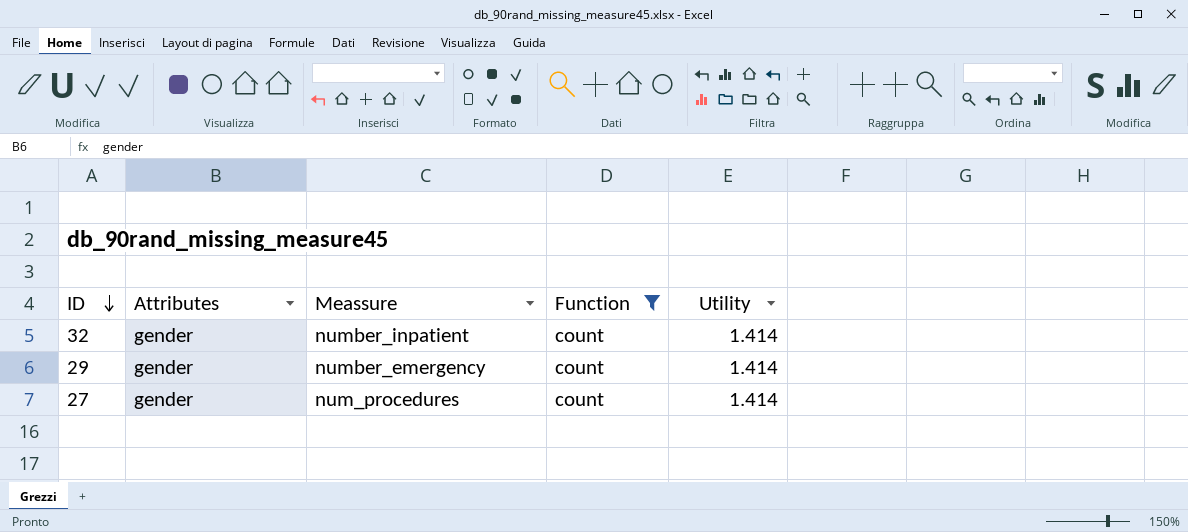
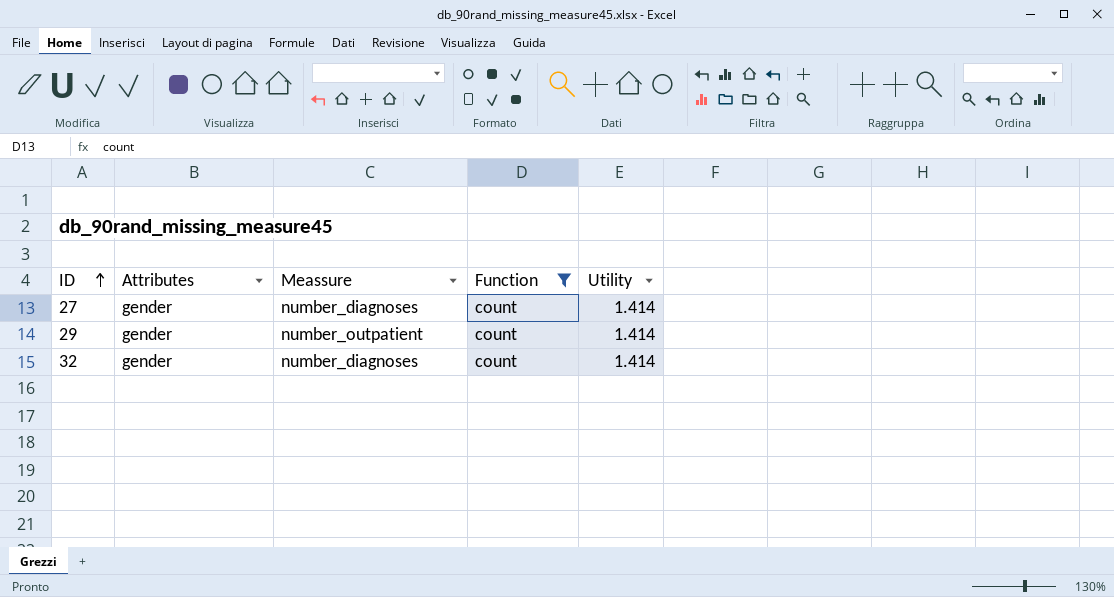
row order: ID descending -> ID ascending
27 | Meassure: num_procedures -> number_diagnoses
29 | Meassure: number_emergency -> number_outpatient
32 | Meassure: number_inpatient -> number_diagnoses

